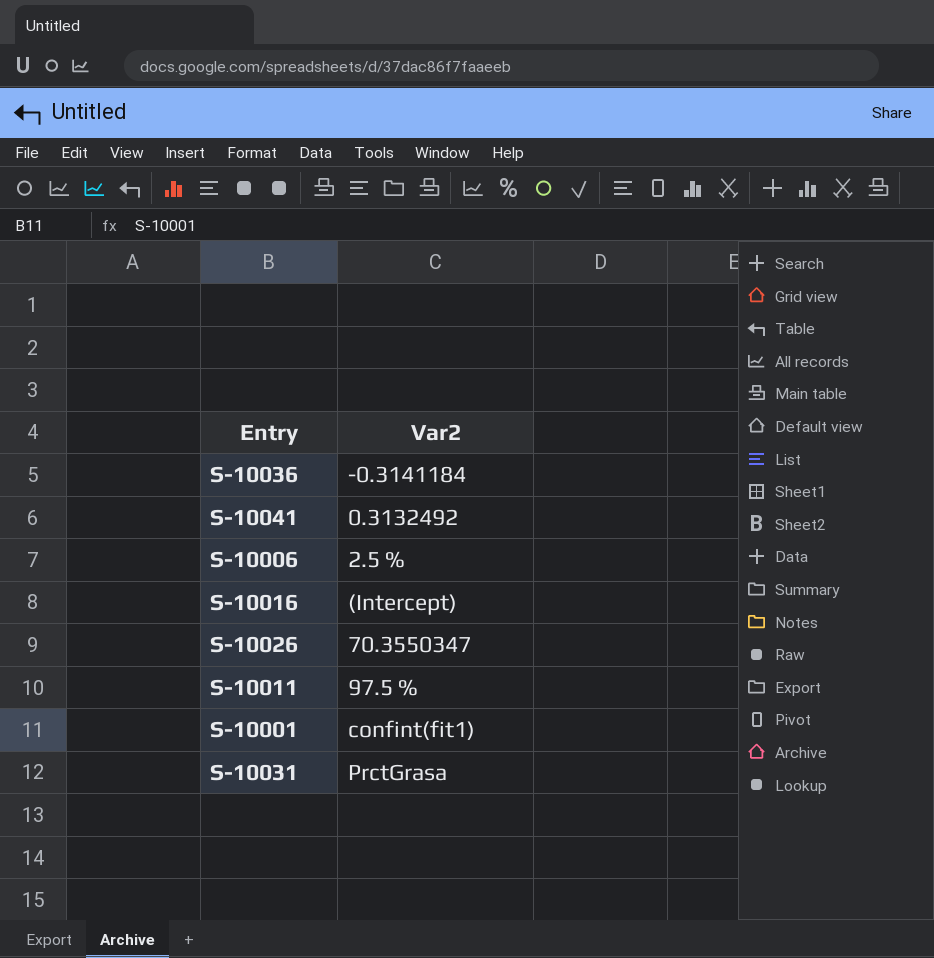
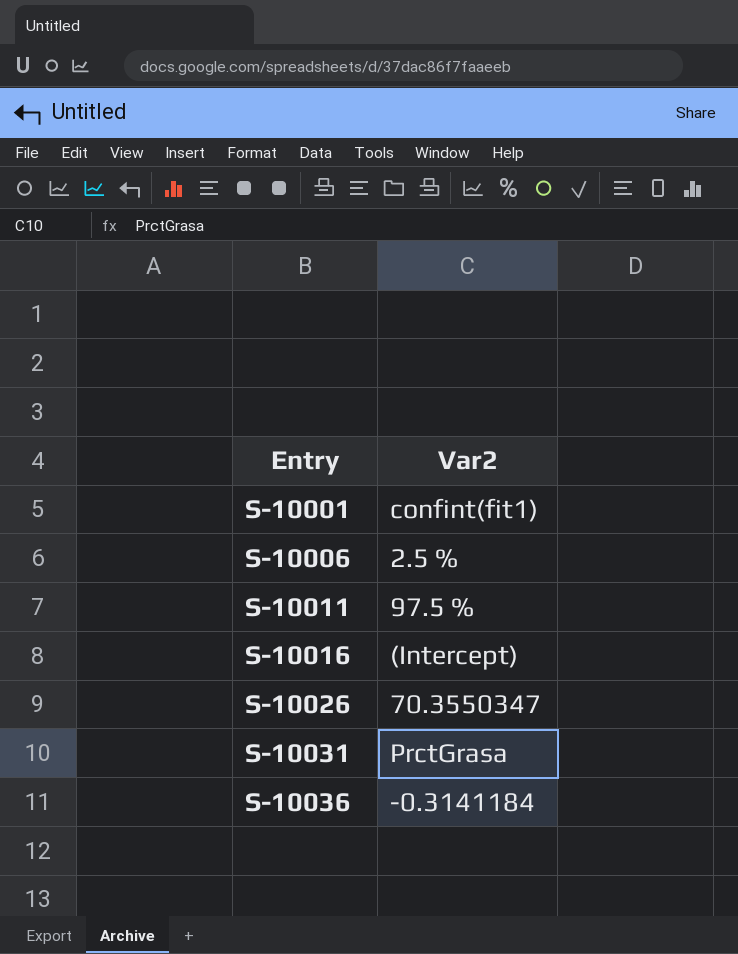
row order: none -> Entry ascending
row S-10041: 0.3132492 -> none

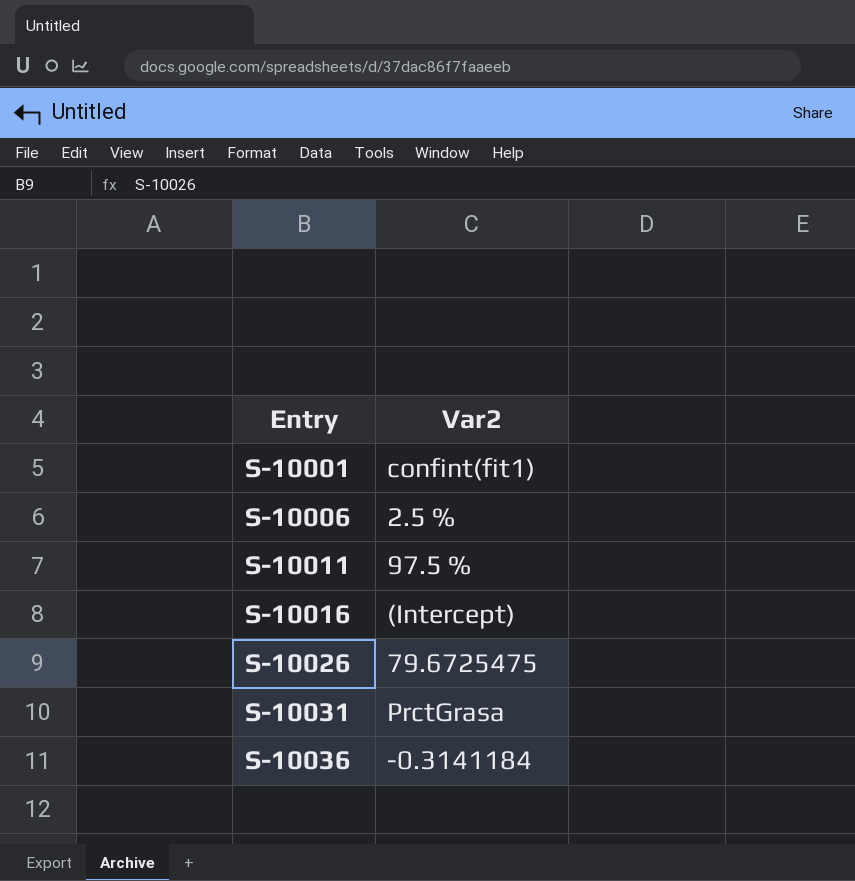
S-10026 | Var2: 70.3550347 -> 79.6725475

